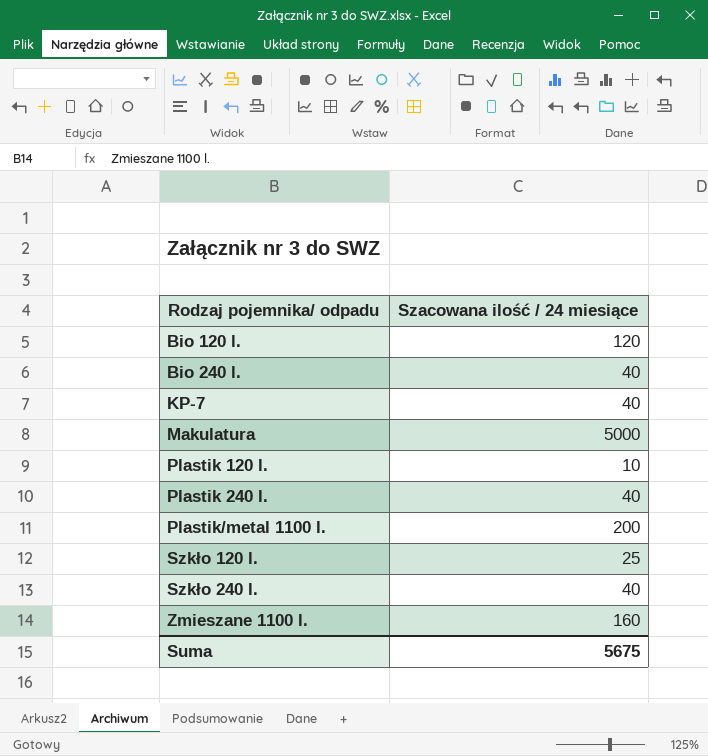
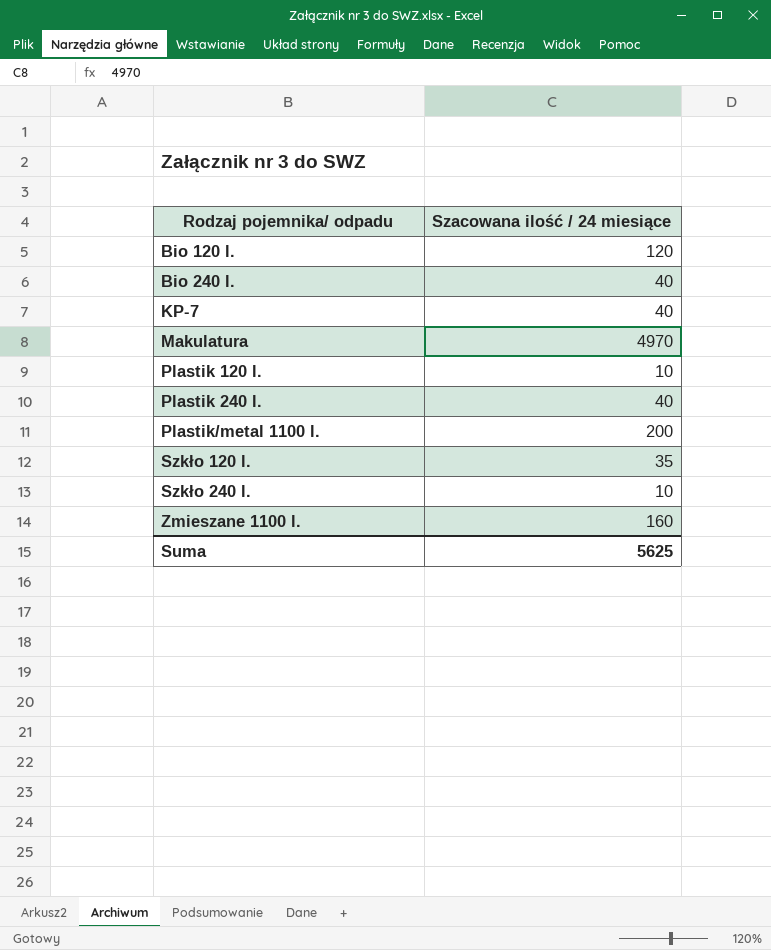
Makulatura | Szacowana ilość / 24 miesiące: 5000 -> 4970
Szkło 120 l. | Szacowana ilość / 24 miesiące: 25 -> 35
Szkło 240 l. | Szacowana ilość / 24 miesiące: 40 -> 10
Suma | Szacowana ilość / 24 miesiące: 5675 -> 5625

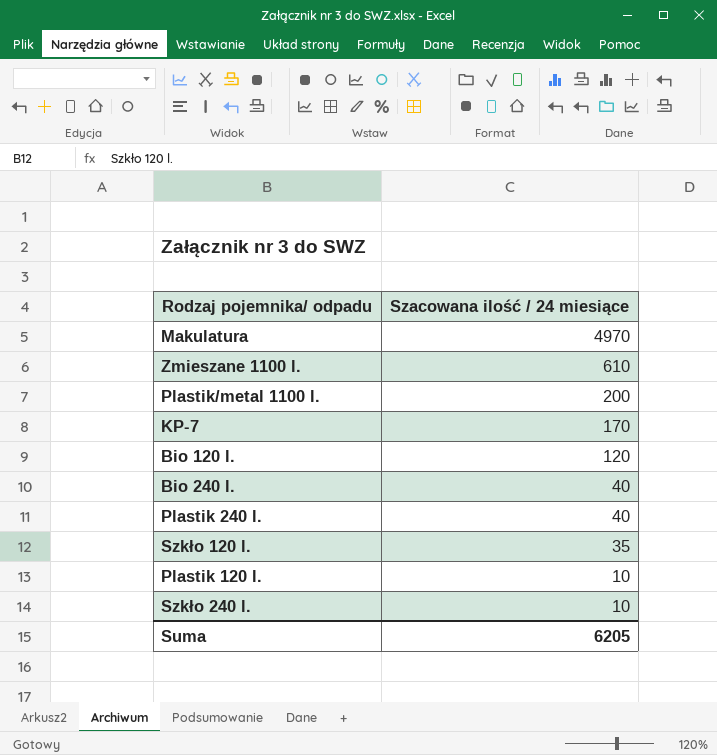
row order: Rodzaj pojemnika/ odpadu ascending -> Szacowana ilość / 24 miesiące descending
Zmieszane 1100 l. | Szacowana ilość / 24 miesiące: 160 -> 610
KP-7 | Szacowana ilość / 24 miesiące: 40 -> 170
Suma | Szacowana ilość / 24 miesiące: 5625 -> 6205

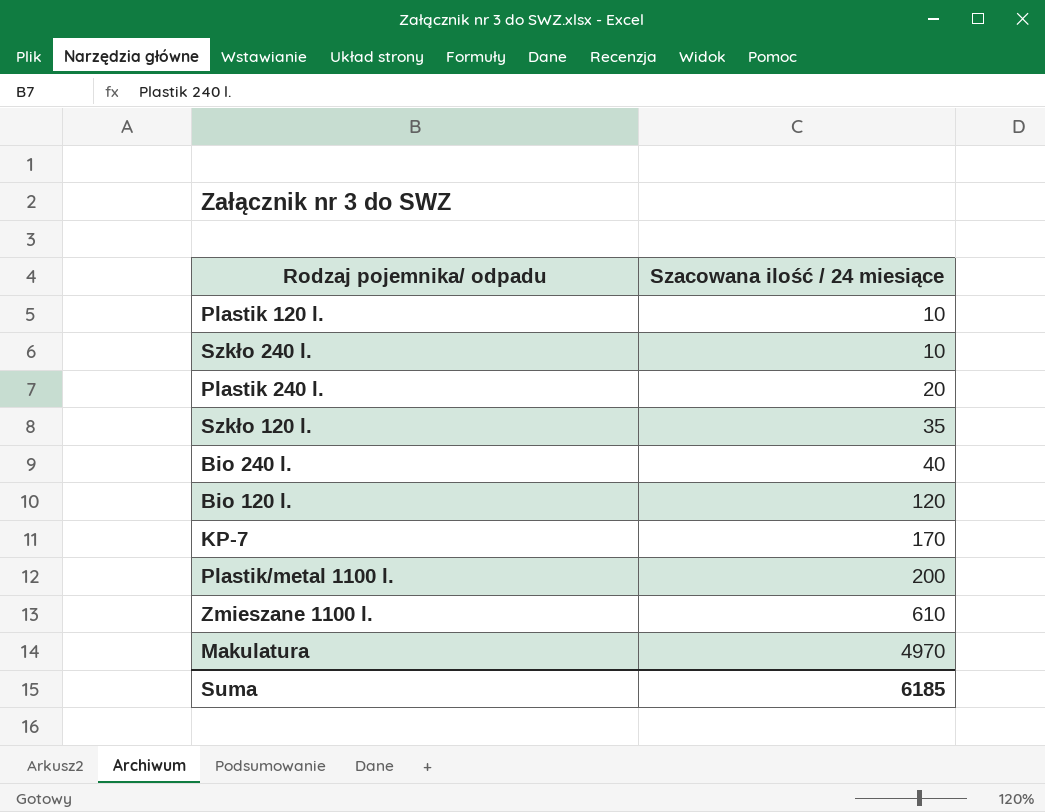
row order: Szacowana ilość / 24 miesiące descending -> Szacowana ilość / 24 miesiące ascending
Plastik 240 l. | Szacowana ilość / 24 miesiące: 40 -> 20
Suma | Szacowana ilość / 24 miesiące: 6205 -> 6185

